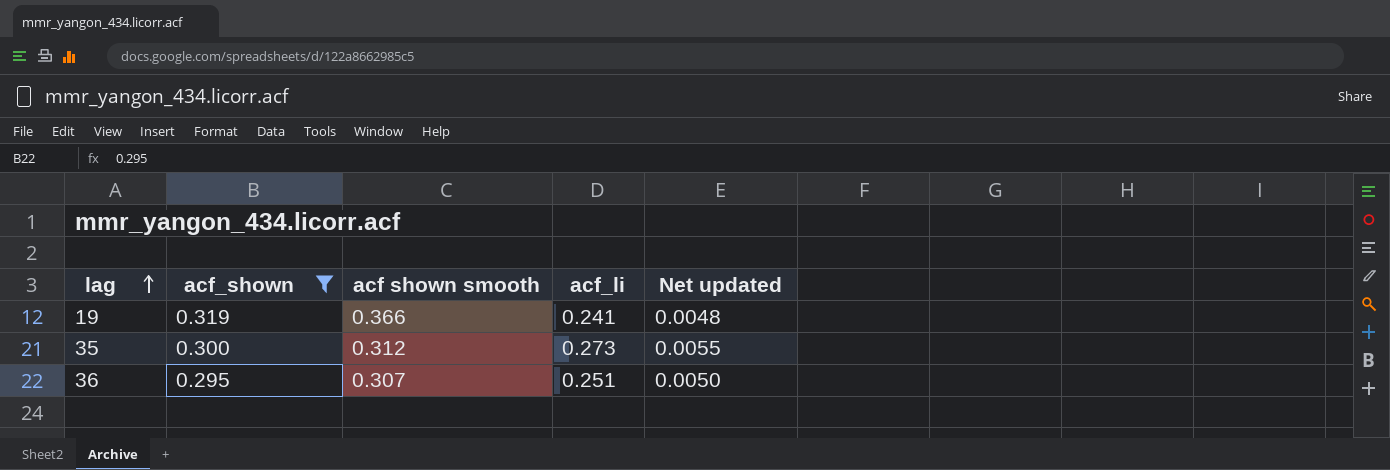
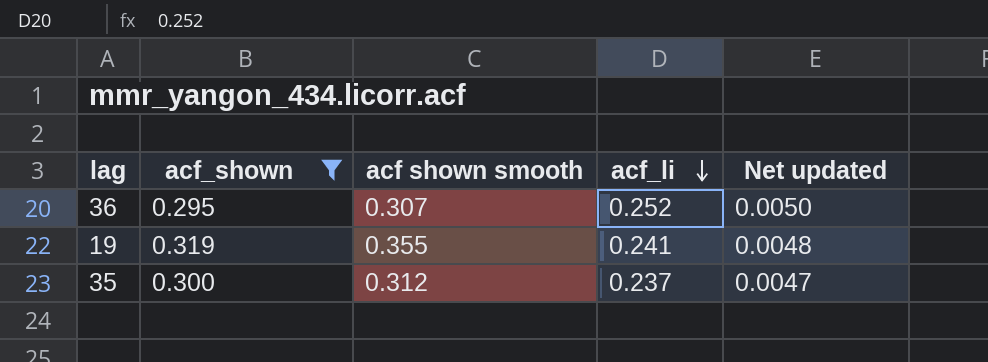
row order: lag ascending -> acf_li descending
36 | acf_li: 0.251 -> 0.252
19 | acf shown smooth: 0.366 -> 0.355
35 | acf_li: 0.273 -> 0.237
35 | Net updated: 0.0055 -> 0.0047

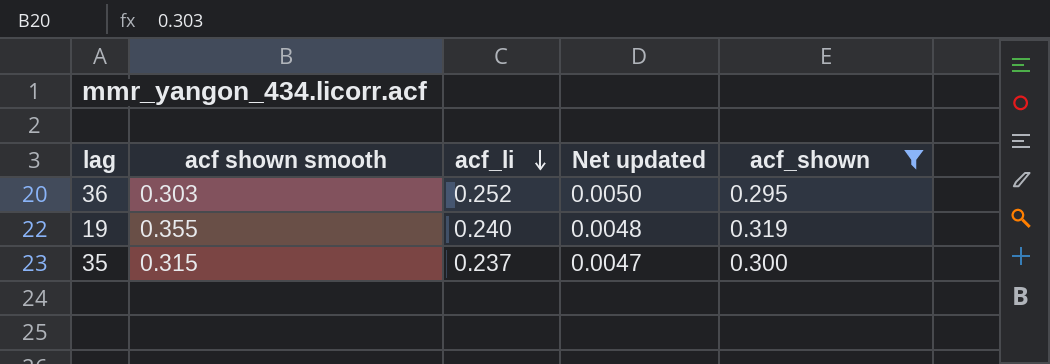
column acf_shown | position: 2 -> 5
36 | acf shown smooth: 0.307 -> 0.303
19 | acf_li: 0.241 -> 0.240
35 | acf shown smooth: 0.312 -> 0.315

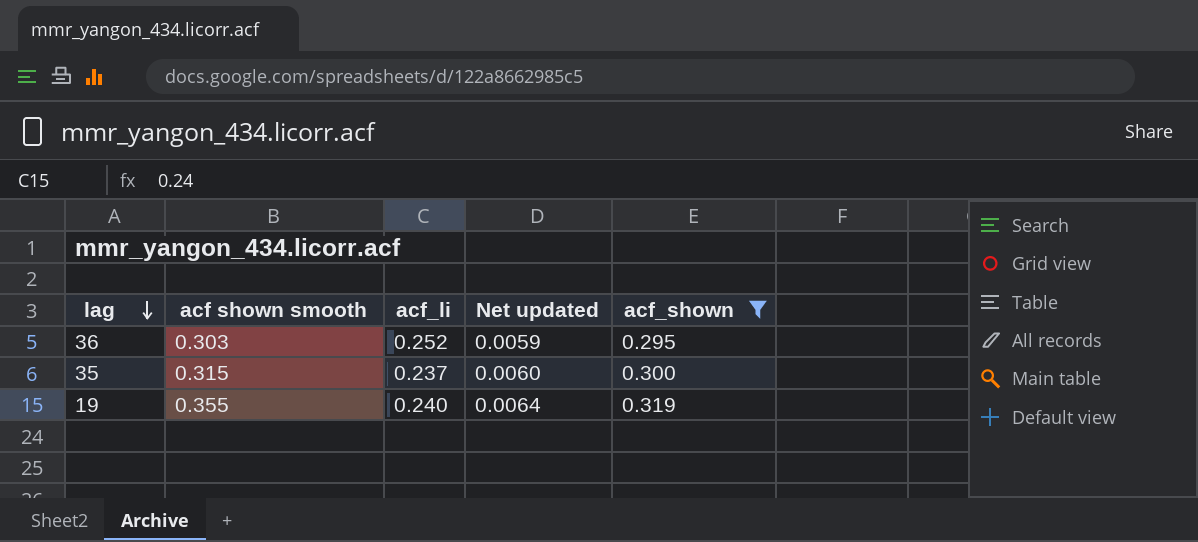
row order: acf_li descending -> lag descending
column Net updated | formula: [acf_li] * 0.02 -> [acf_shown] * 0.02

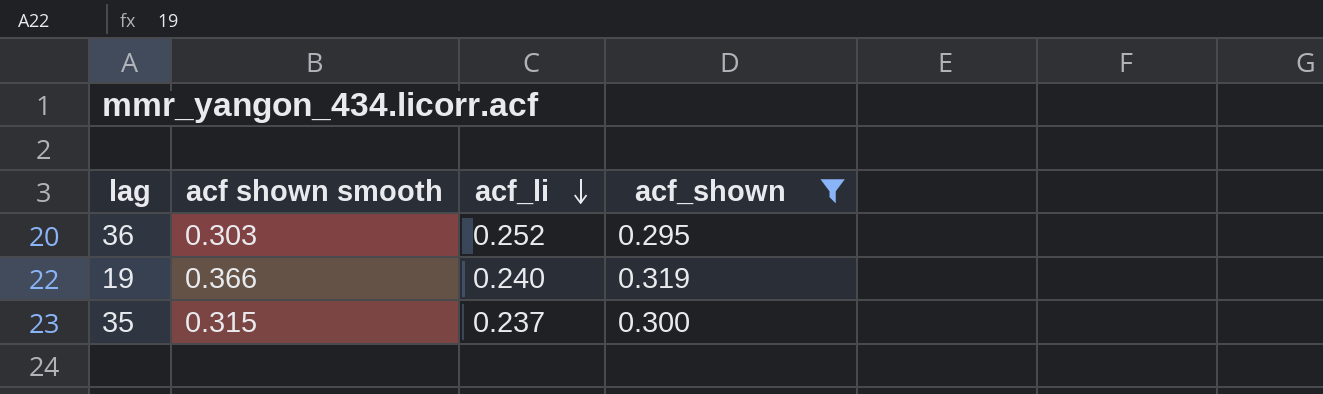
row order: lag descending -> acf_li descending
column Net updated | formula: [acf_shown] * 0.02 -> none
19 | acf shown smooth: 0.355 -> 0.366

